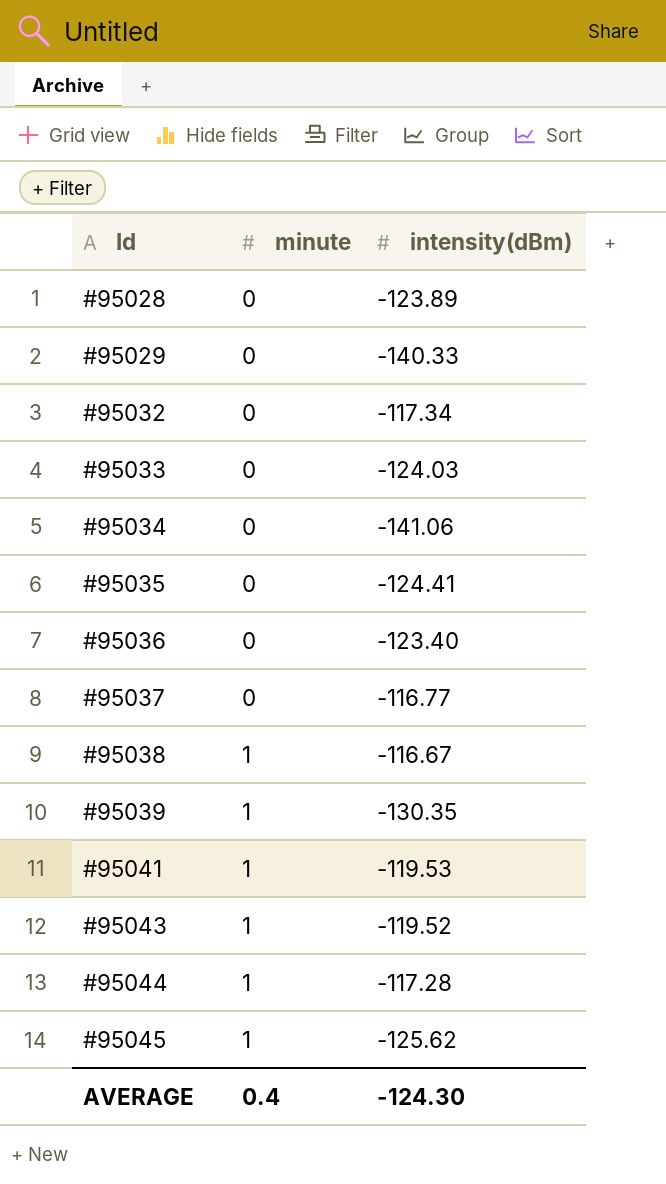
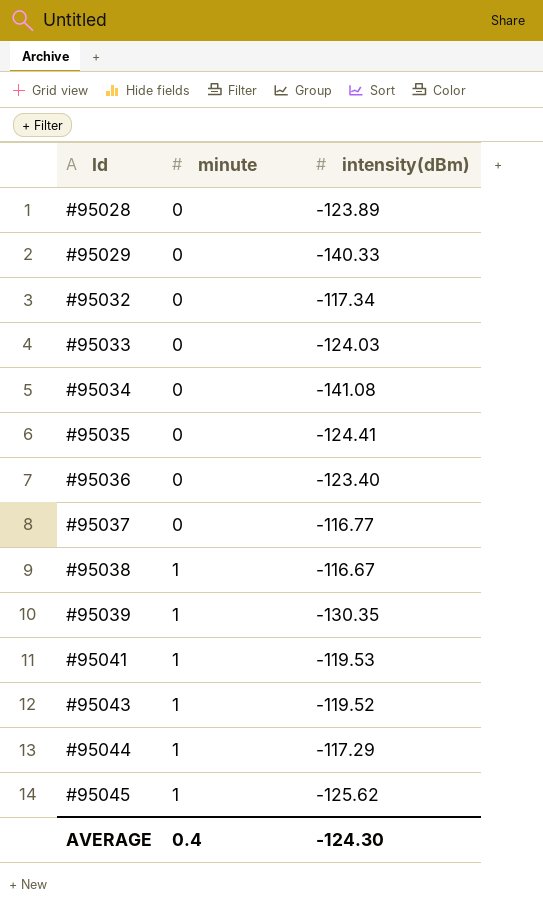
#95034 | intensity(dBm): -141.06 -> -141.08
#95044 | intensity(dBm): -117.28 -> -117.29

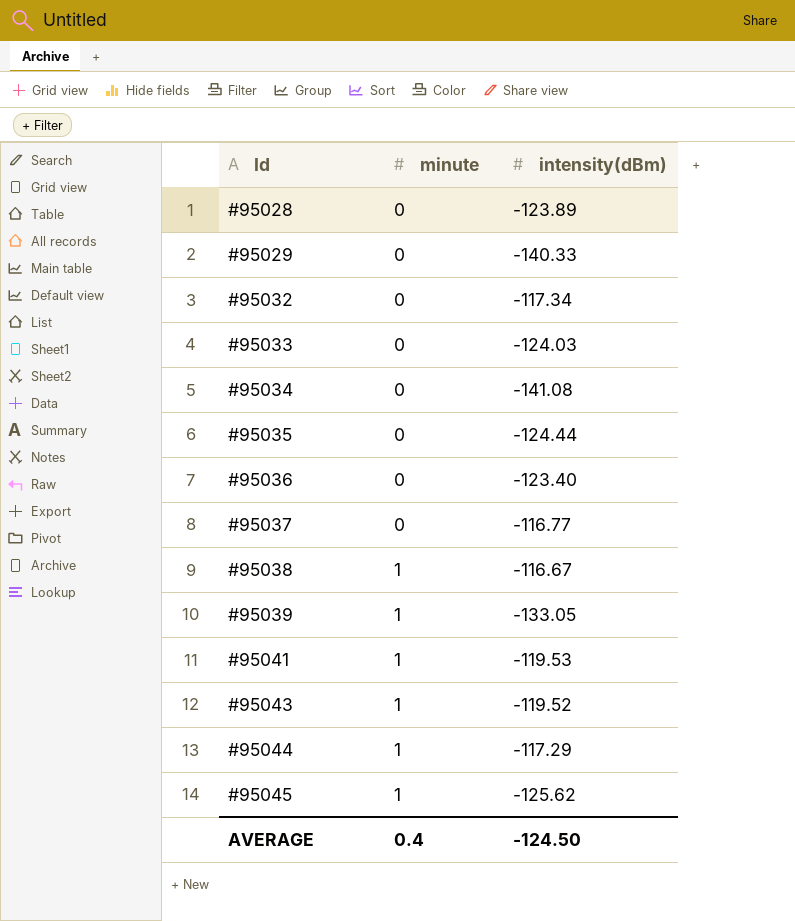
#95035 | intensity(dBm): -124.41 -> -124.44
#95039 | intensity(dBm): -130.35 -> -133.05
AVERAGE | intensity(dBm): -124.30 -> -124.50

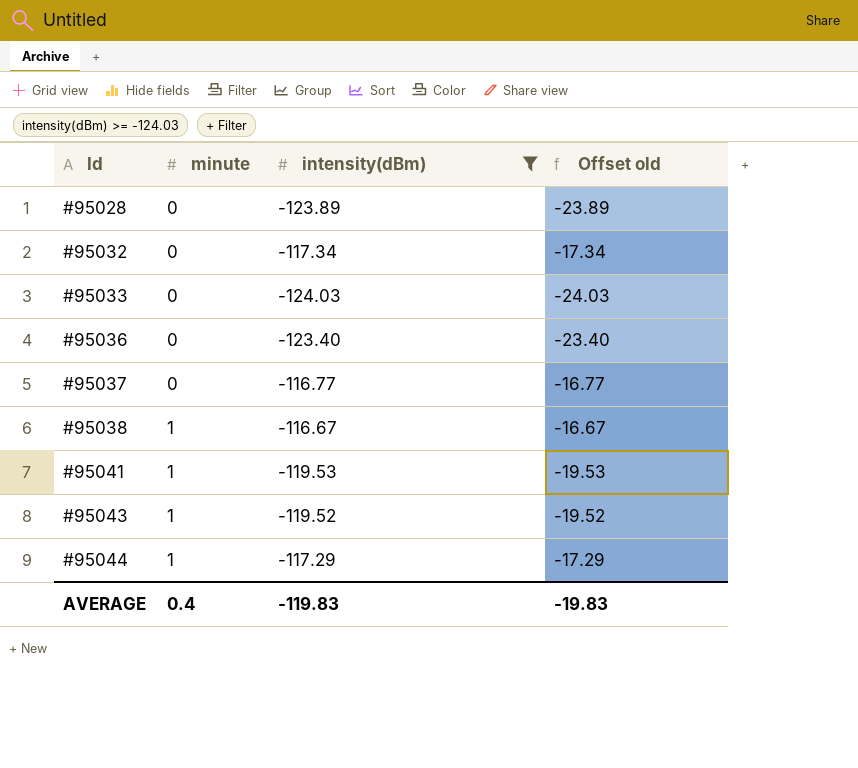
filter: none -> intensity(dBm) >= -124.03
column Offset old | formula: none -> [intensity(dBm)] + 100
AVERAGE | intensity(dBm): -124.50 -> -119.83

